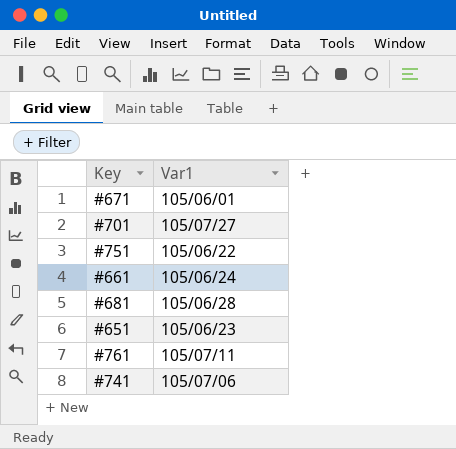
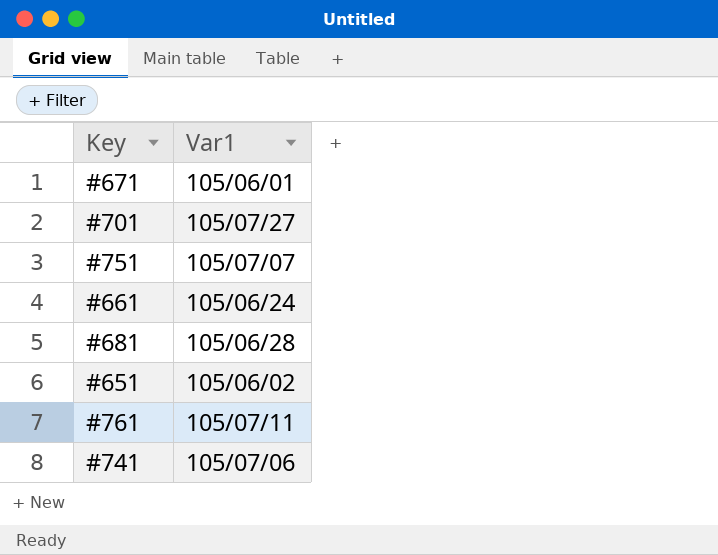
#751 | Var1: 105/06/22 -> 105/07/07
#651 | Var1: 105/06/23 -> 105/06/02

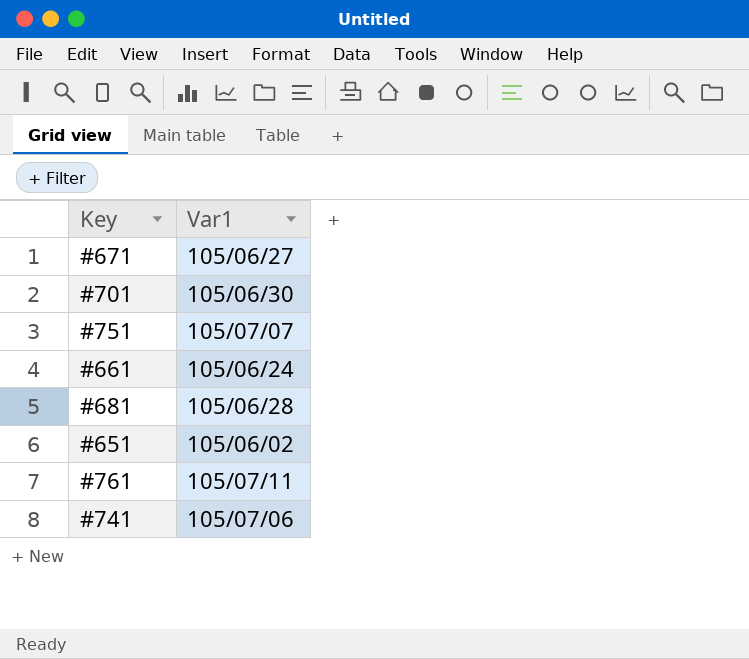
#671 | Var1: 105/06/01 -> 105/06/27
#701 | Var1: 105/07/27 -> 105/06/30

